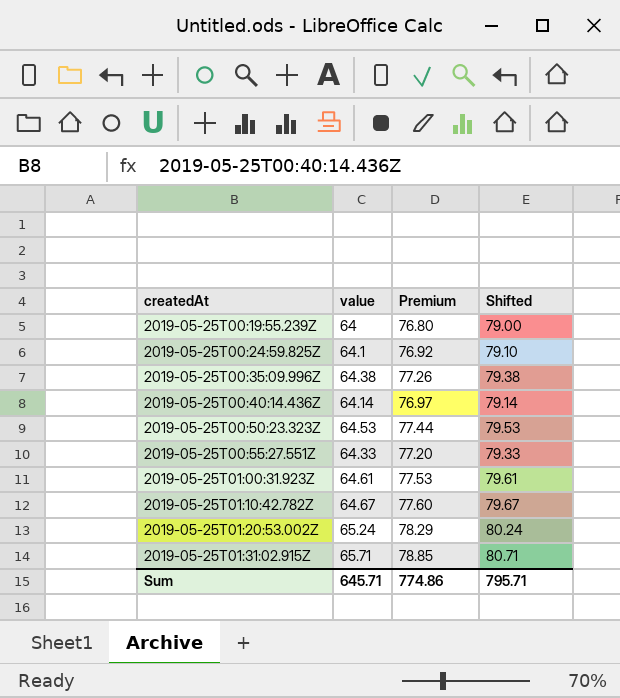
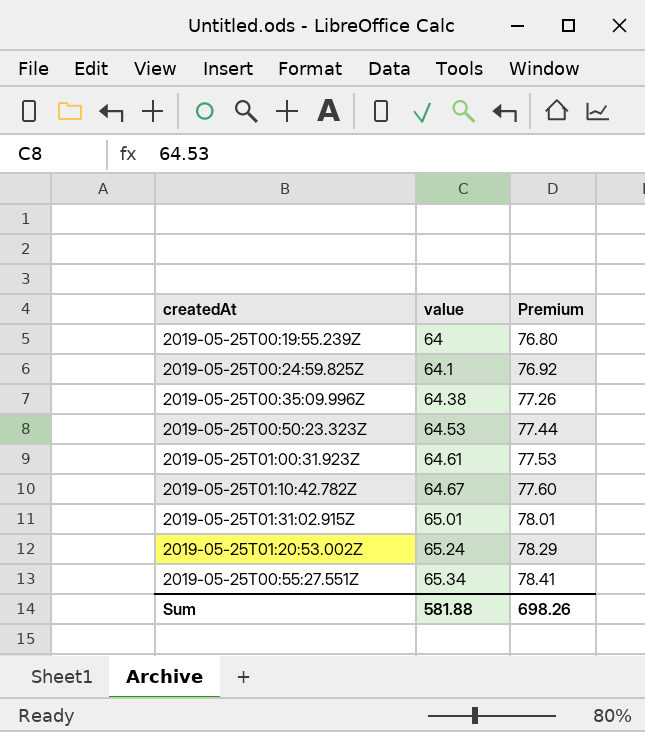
row order: createdAt ascending -> value ascending
column Shifted | formula: [value] + 15 -> none
row 2019-05-25T00:40:14.436Z: 64.14 | 76.97 | 79.14 -> none
2019-05-25T01:31:02.915Z | value: 65.71 -> 65.01
2019-05-25T01:31:02.915Z | Premium: 78.85 -> 78.01
2019-05-25T00:55:27.551Z | value: 64.33 -> 65.34
2019-05-25T00:55:27.551Z | Premium: 77.20 -> 78.41
Sum | value: 645.71 -> 581.88
Sum | Premium: 774.86 -> 698.26

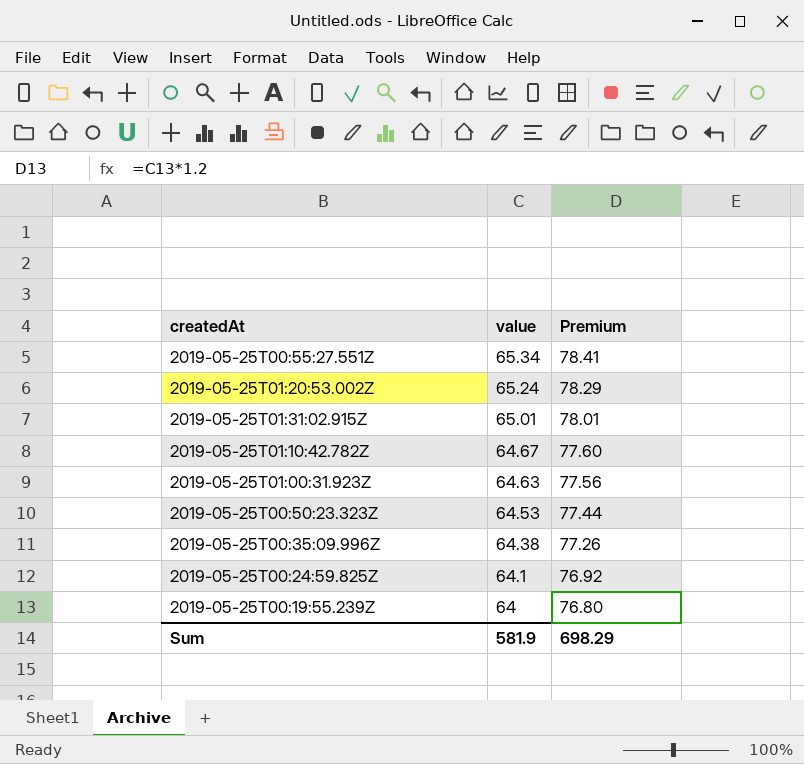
row order: value ascending -> value descending
2019-05-25T01:00:31.923Z | value: 64.61 -> 64.63
2019-05-25T01:00:31.923Z | Premium: 77.53 -> 77.56
Sum | value: 581.88 -> 581.9
Sum | Premium: 698.26 -> 698.29

